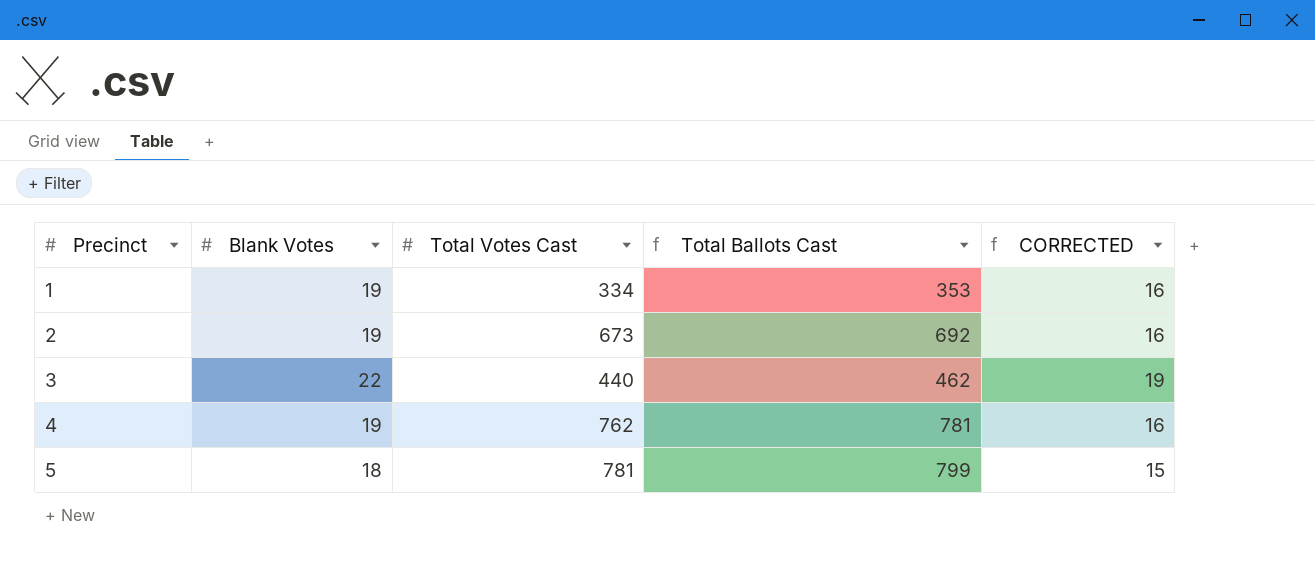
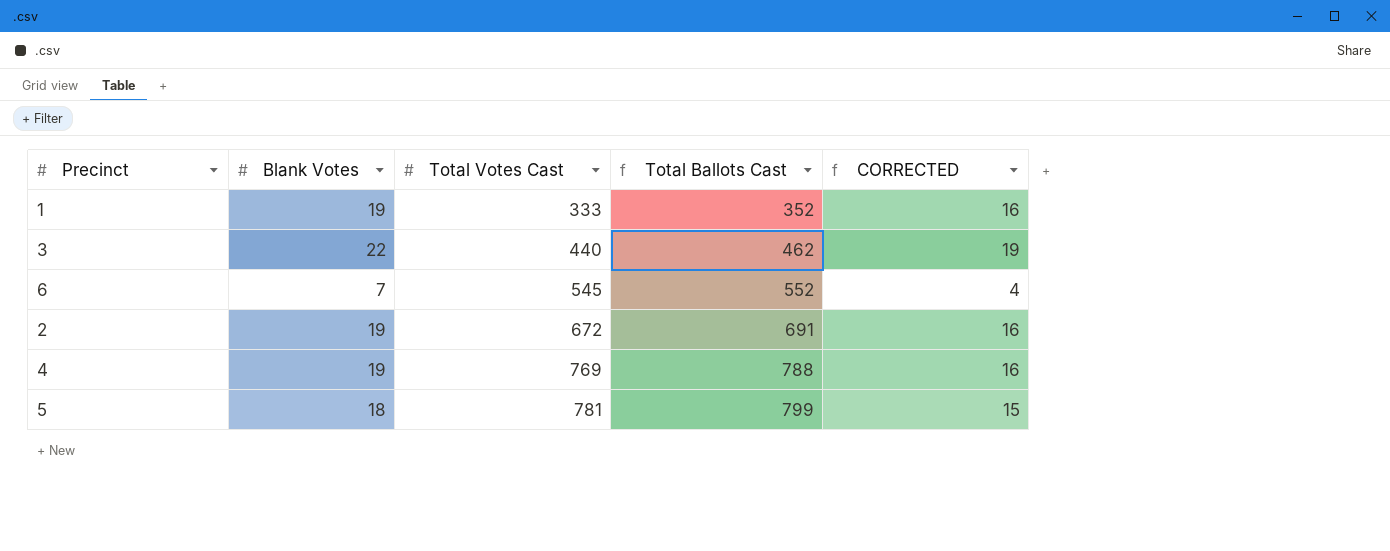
row order: Precinct ascending -> Total Votes Cast ascending
1 | Total Votes Cast: 334 -> 333
1 | Total Ballots Cast: 353 -> 352
row 6: none -> 7 | 545 | 552 | 4
2 | Total Votes Cast: 673 -> 672
2 | Total Ballots Cast: 692 -> 691
4 | Total Votes Cast: 762 -> 769
4 | Total Ballots Cast: 781 -> 788

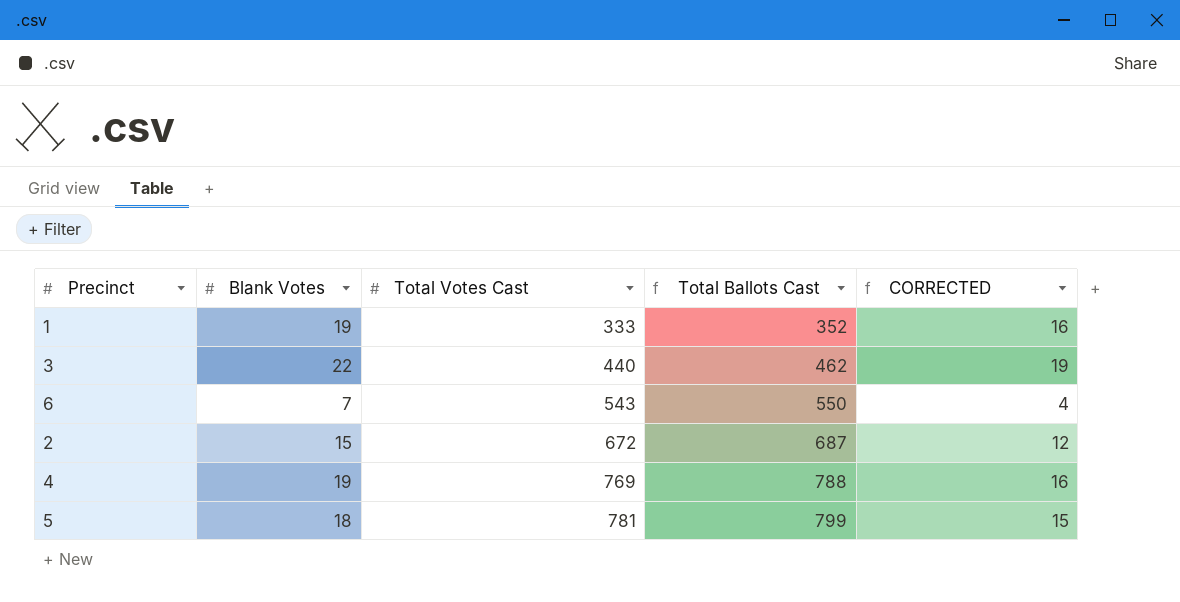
6 | Total Votes Cast: 545 -> 543
6 | Total Ballots Cast: 552 -> 550
2 | Blank Votes: 19 -> 15
2 | Total Ballots Cast: 691 -> 687
2 | CORRECTED: 16 -> 12

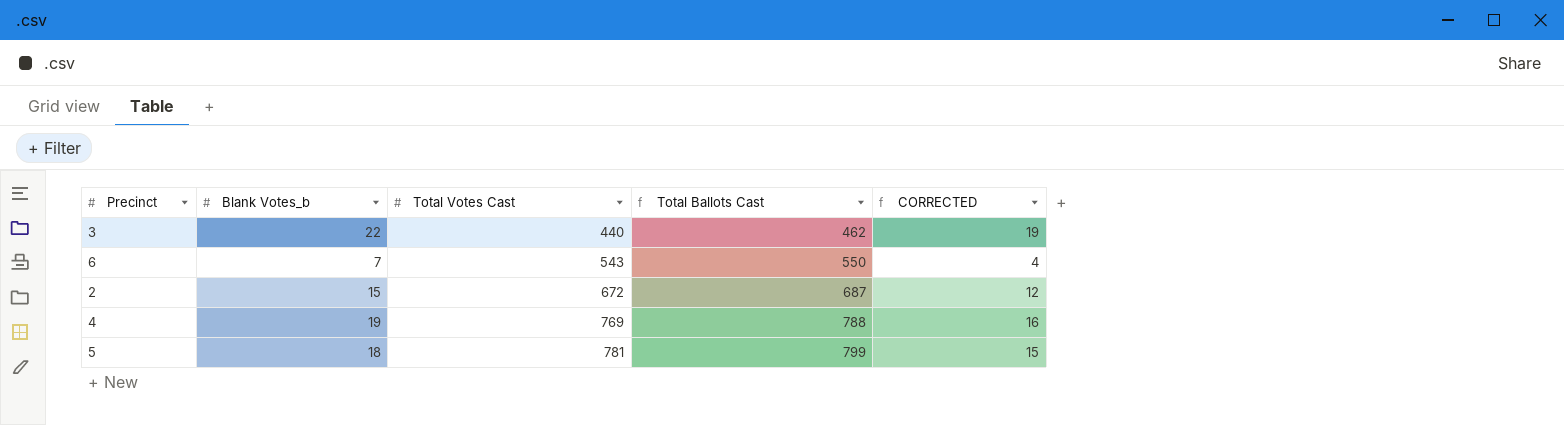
column name: Blank Votes -> Blank Votes_b
row 1: 19 | 333 | 352 | 16 -> none

